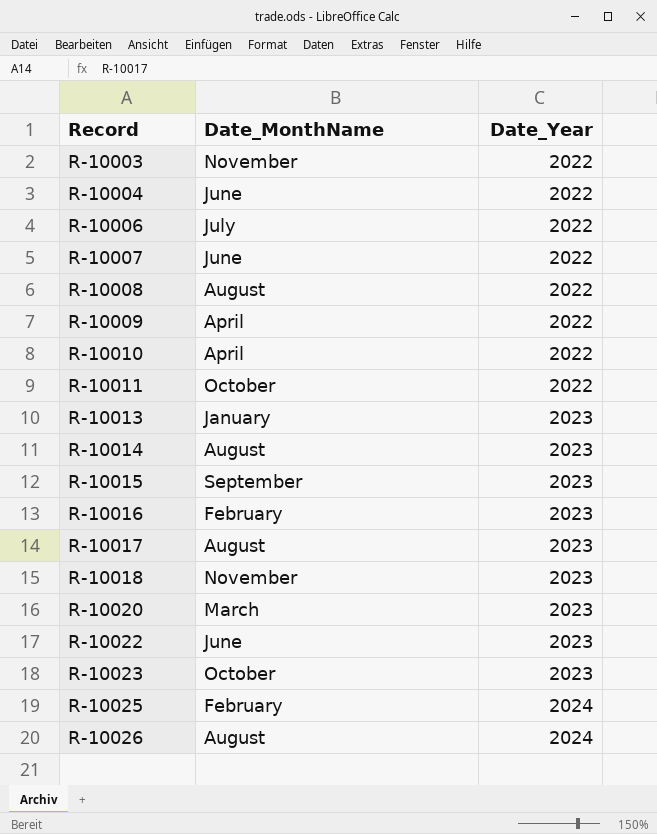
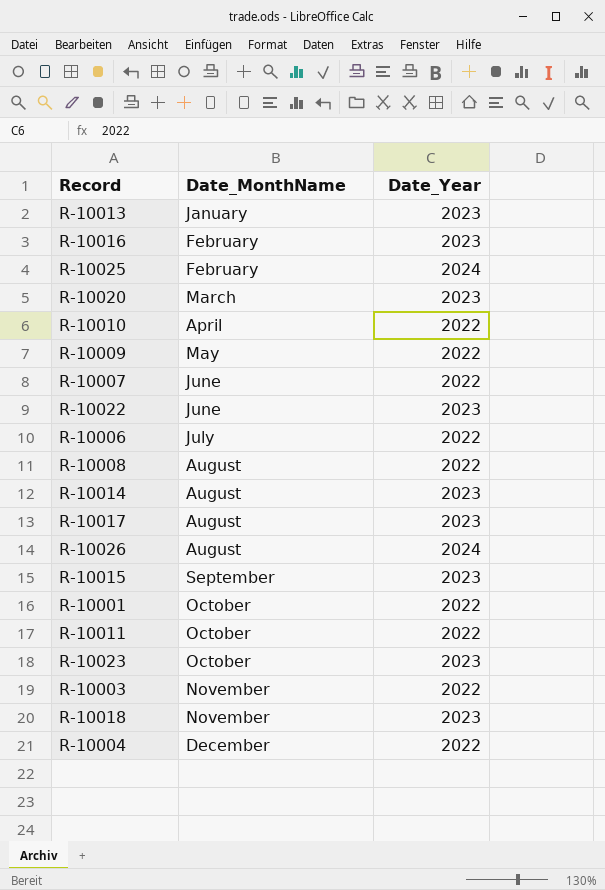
row order: Record ascending -> Date_MonthName ascending
R-10009 | Date_MonthName: April -> May
row R-10001: none -> October | 2022
R-10004 | Date_MonthName: June -> December

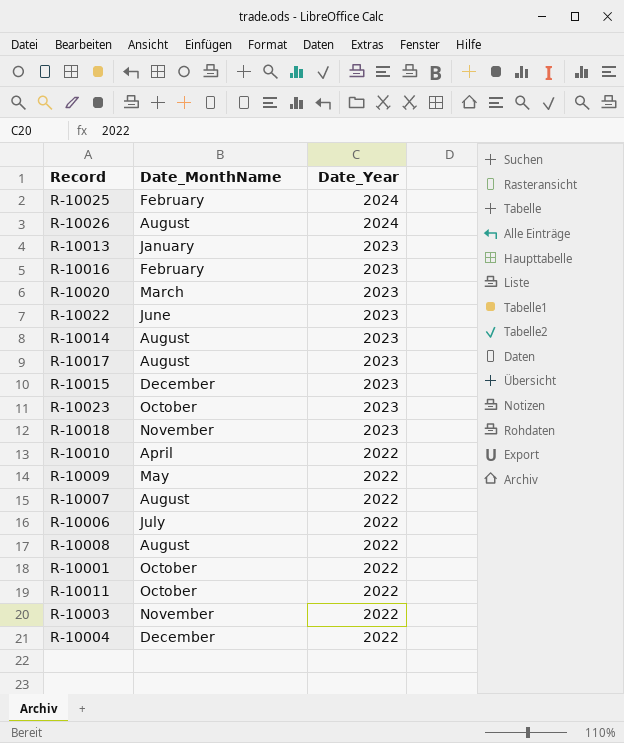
row order: Date_MonthName ascending -> Date_Year descending
R-10015 | Date_MonthName: September -> December
R-10007 | Date_MonthName: June -> August

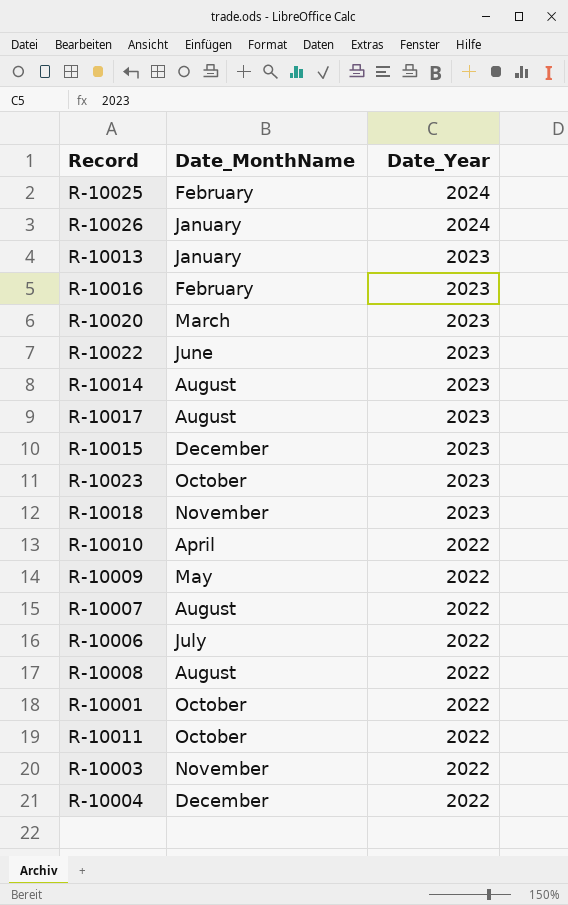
R-10026 | Date_MonthName: August -> January

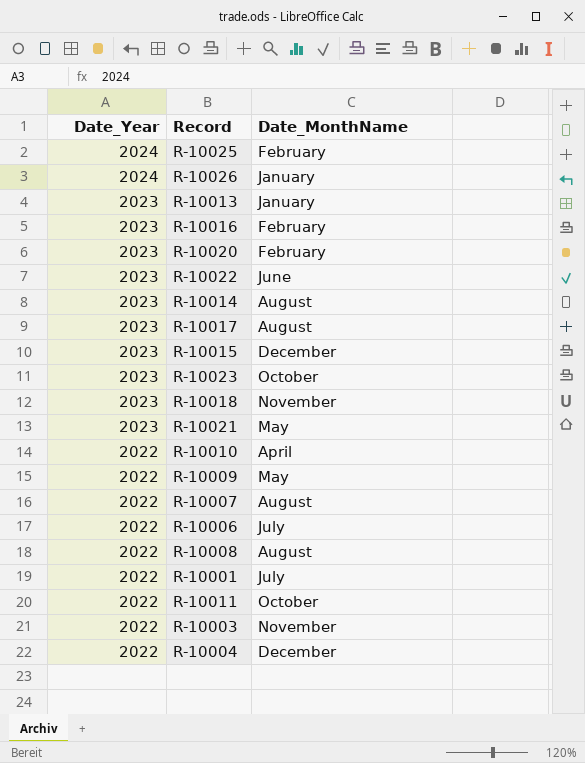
column Date_Year | position: 3 -> 1
R-10020 | Date_MonthName: March -> February
row R-10021: none -> 2023 | May
R-10001 | Date_MonthName: October -> July

